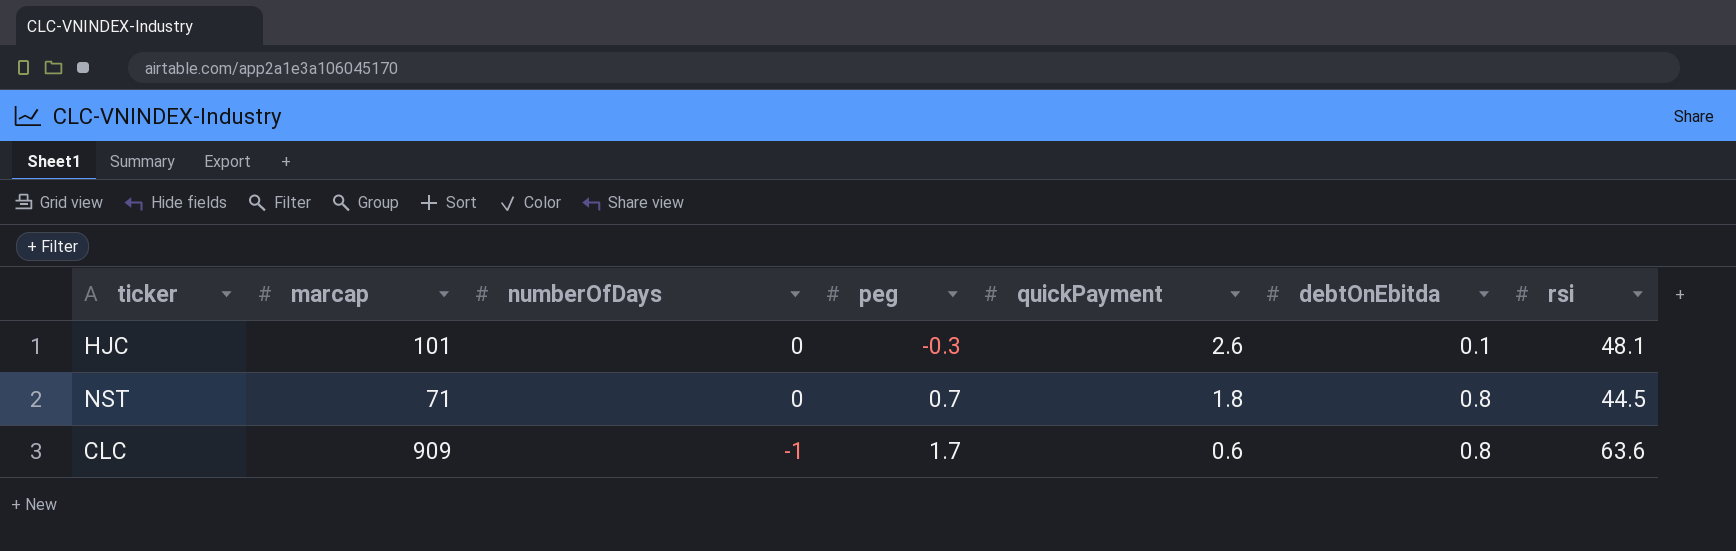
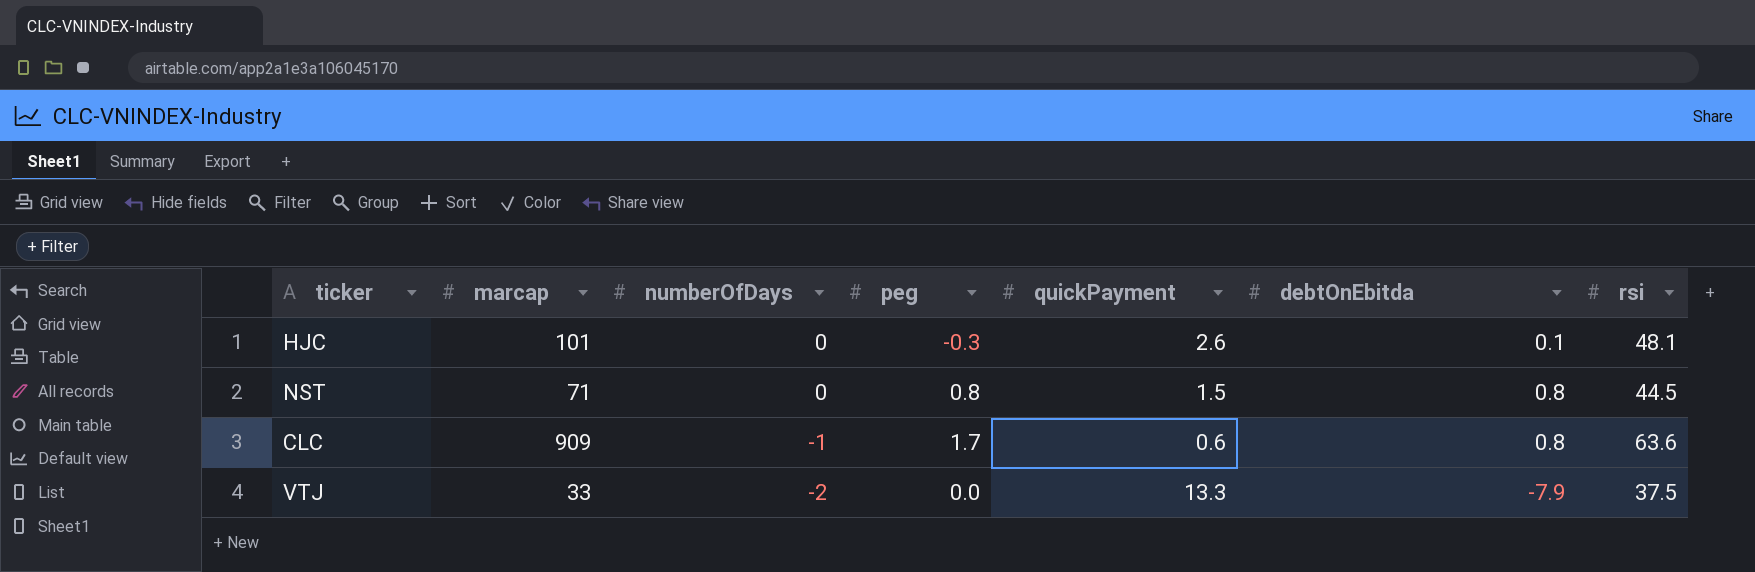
NST | peg: 0.7 -> 0.8
NST | quickPayment: 1.8 -> 1.5
row VTJ: none -> 33 | -2 | 0.0 | 13.3 | -7.9 | 37.5

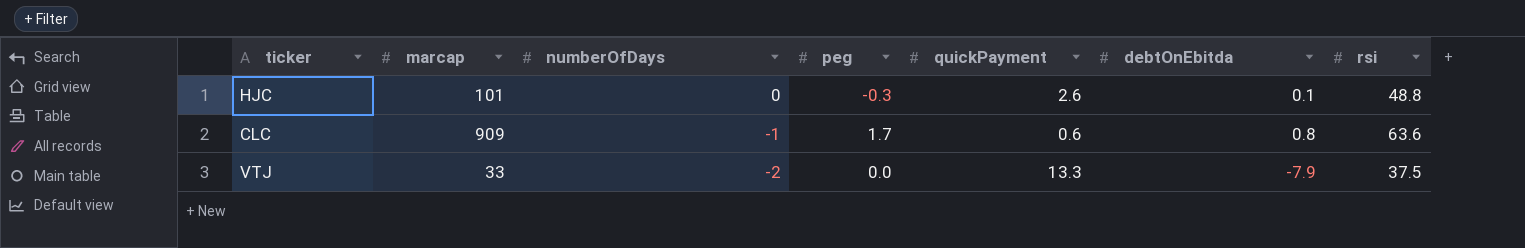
row NST: 71 | 0 | 0.8 | 1.5 | 0.8 | 44.5 -> none
HJC | rsi: 48.1 -> 48.8

